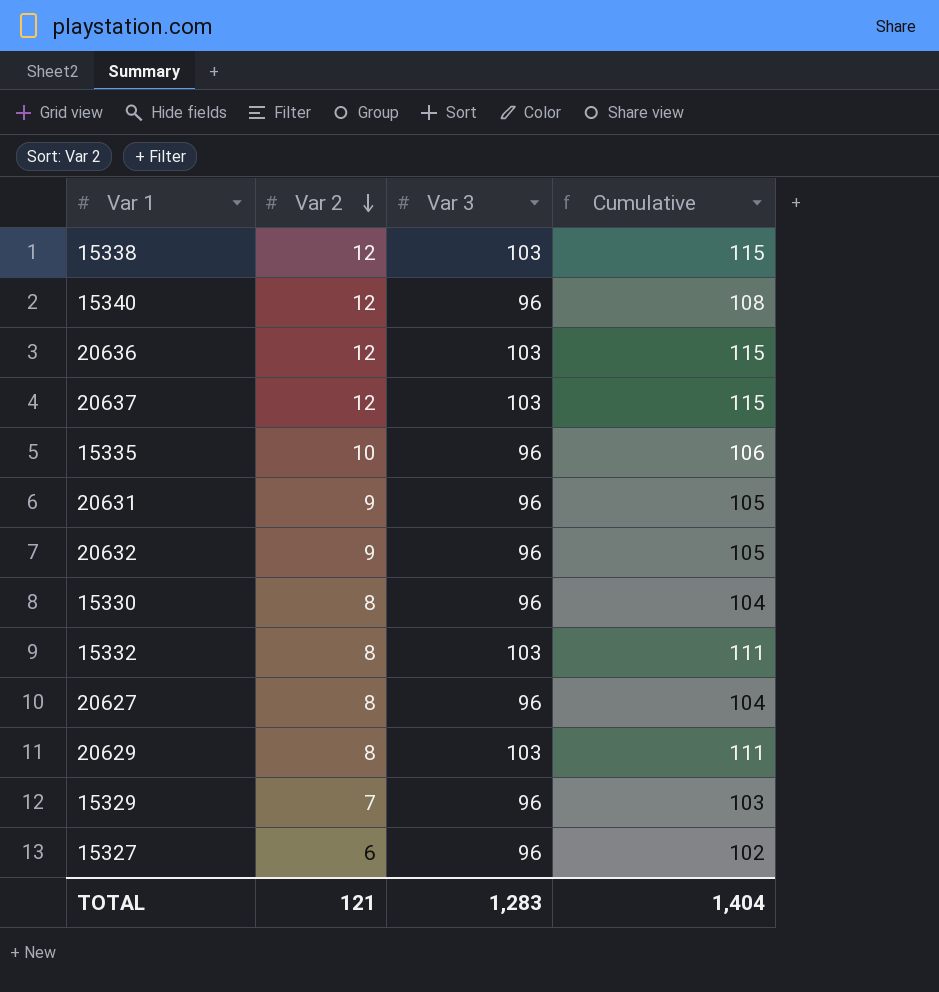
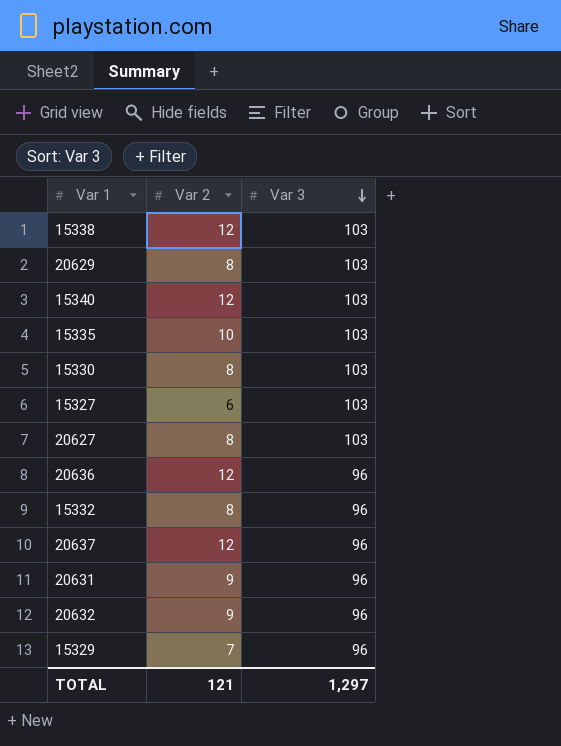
row order: Var 2 descending -> Var 3 descending
column Cumulative | formula: [Var 2] + [Var 3] -> none
15340 | Var 3: 96 -> 103
15335 | Var 3: 96 -> 103
15330 | Var 3: 96 -> 103
15327 | Var 3: 96 -> 103
20627 | Var 3: 96 -> 103
20636 | Var 3: 103 -> 96
15332 | Var 3: 103 -> 96
20637 | Var 3: 103 -> 96
TOTAL | Var 3: 1,283 -> 1,297

